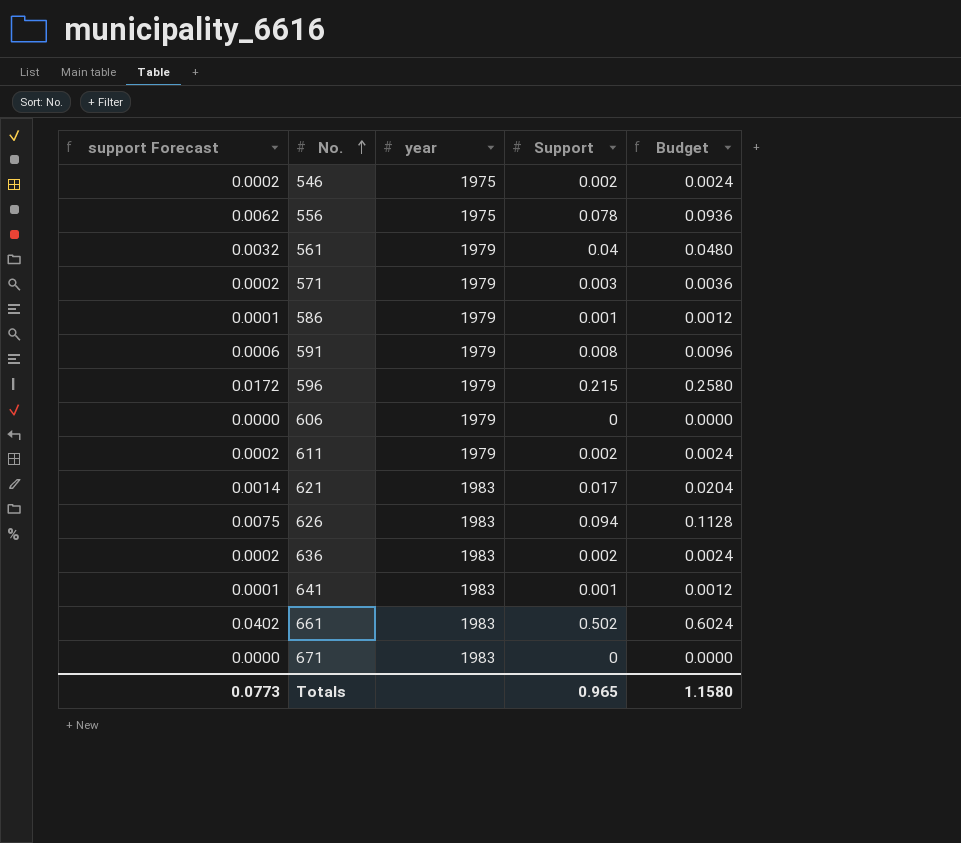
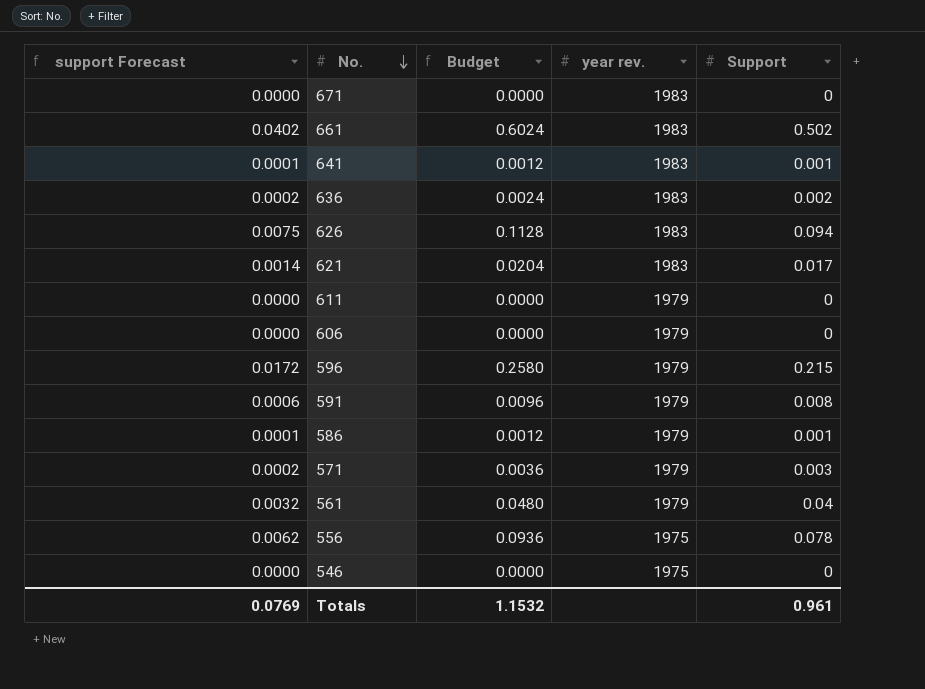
row order: No. ascending -> No. descending
column Budget | position: 5 -> 3
column name: year -> year rev.
611 | support Forecast: 0.0002 -> 0.0000
611 | Budget: 0.0024 -> 0.0000
611 | Support: 0.002 -> 0
546 | support Forecast: 0.0002 -> 0.0000
546 | Budget: 0.0024 -> 0.0000
546 | Support: 0.002 -> 0
Totals | support Forecast: 0.0773 -> 0.0769
Totals | Budget: 1.1580 -> 1.1532
Totals | Support: 0.965 -> 0.961

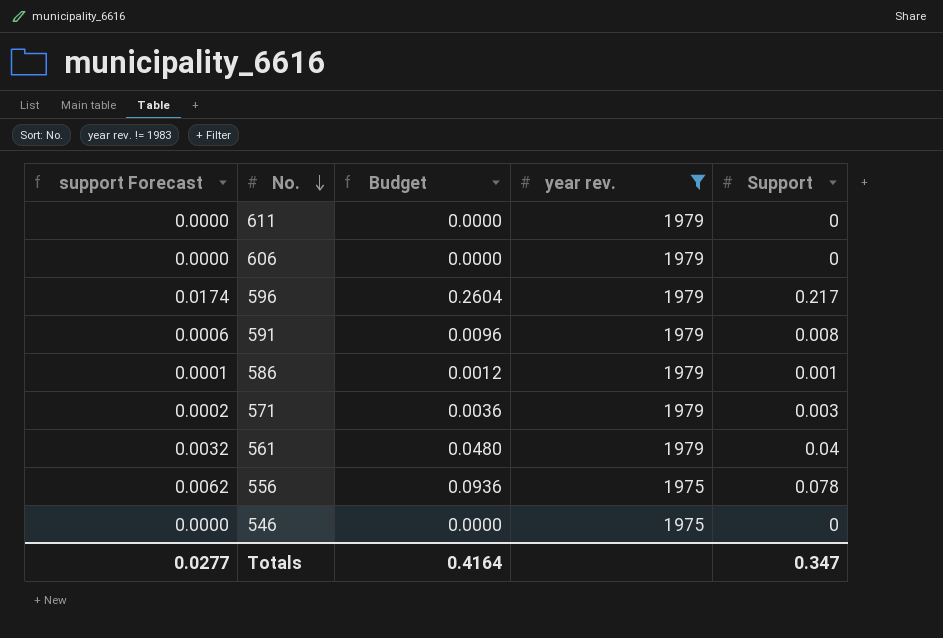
filter: none -> year rev. != 1983
596 | support Forecast: 0.0172 -> 0.0174
596 | Budget: 0.2580 -> 0.2604
596 | Support: 0.215 -> 0.217
Totals | support Forecast: 0.0769 -> 0.0277
Totals | Budget: 1.1532 -> 0.4164
Totals | Support: 0.961 -> 0.347

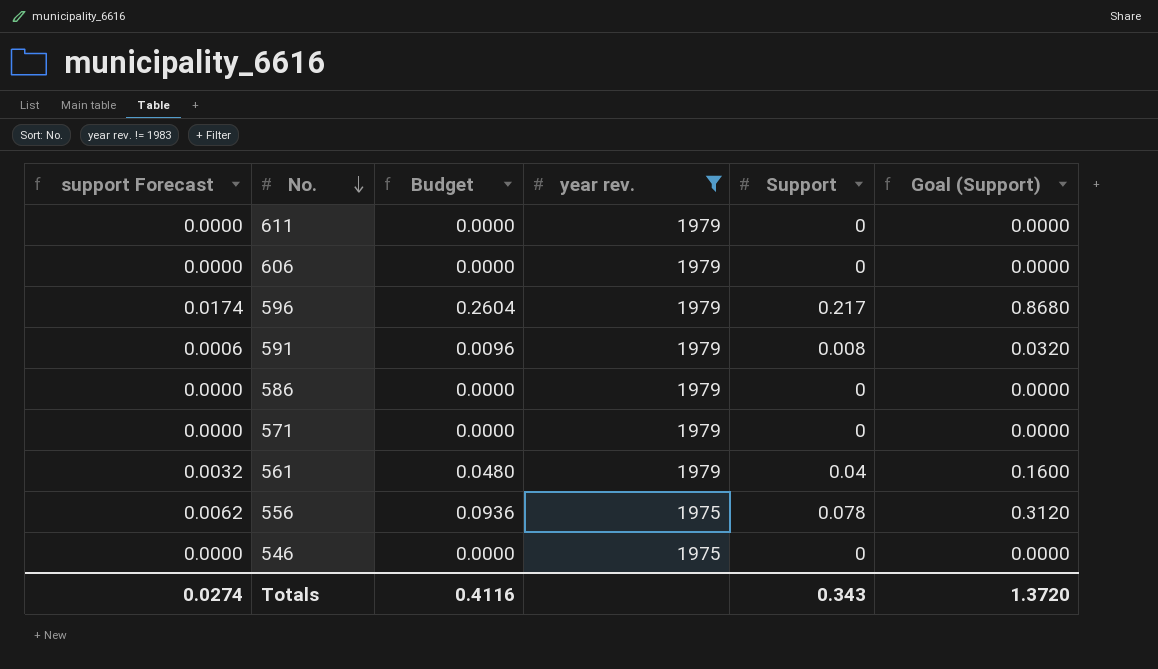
column Goal (Support) | formula: none -> [Support] * 4
586 | support Forecast: 0.0001 -> 0.0000
586 | Budget: 0.0012 -> 0.0000
586 | Support: 0.001 -> 0
571 | support Forecast: 0.0002 -> 0.0000
571 | Budget: 0.0036 -> 0.0000
571 | Support: 0.003 -> 0
Totals | support Forecast: 0.0277 -> 0.0274
Totals | Budget: 0.4164 -> 0.4116
Totals | Support: 0.347 -> 0.343

